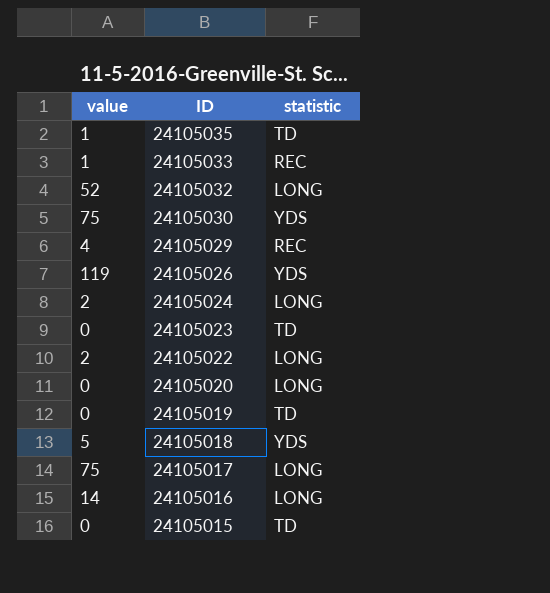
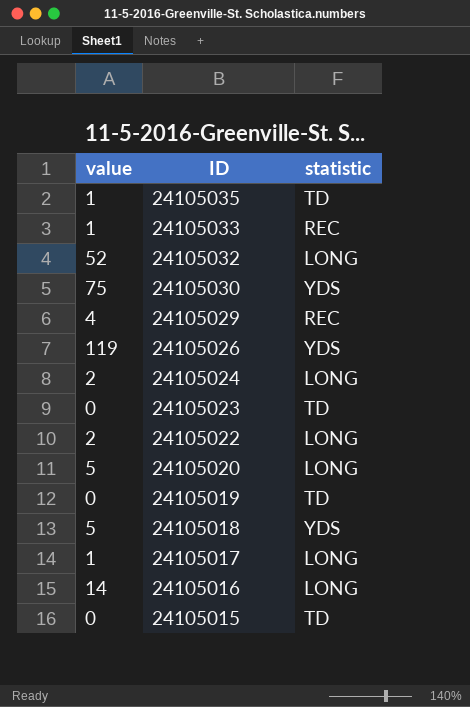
24105020 | value: 0 -> 5
24105017 | value: 75 -> 1

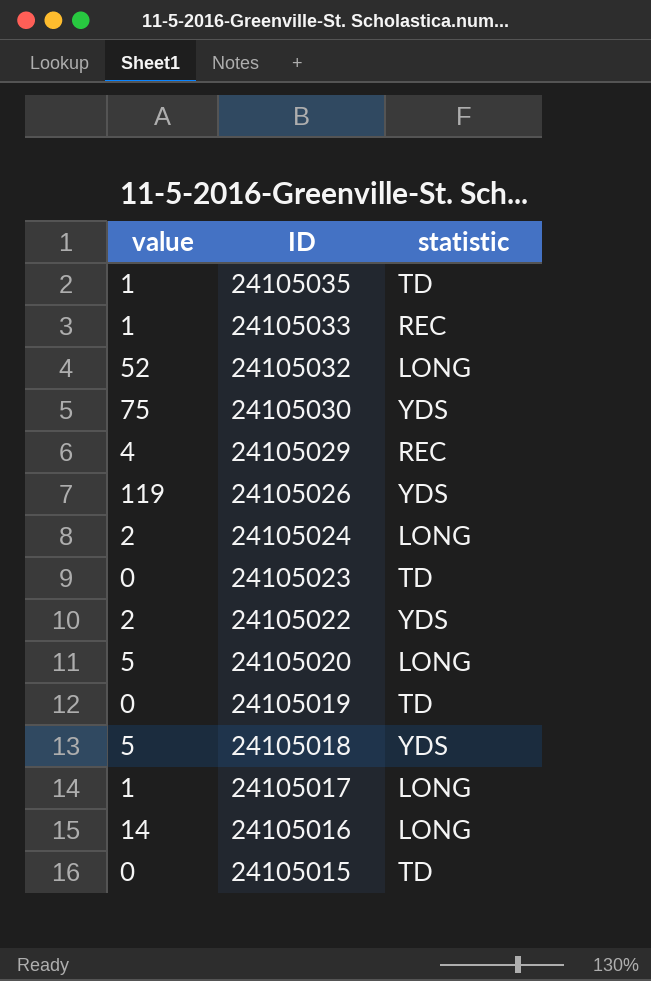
24105022 | statistic: LONG -> YDS

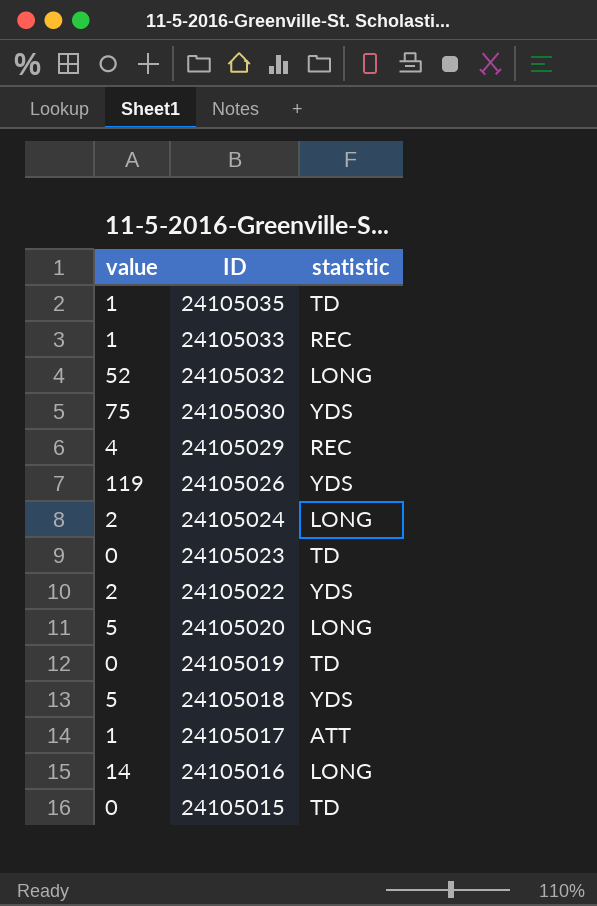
24105017 | statistic: LONG -> ATT

